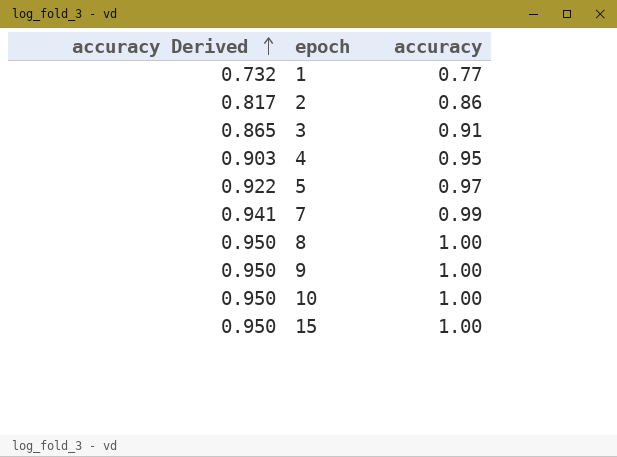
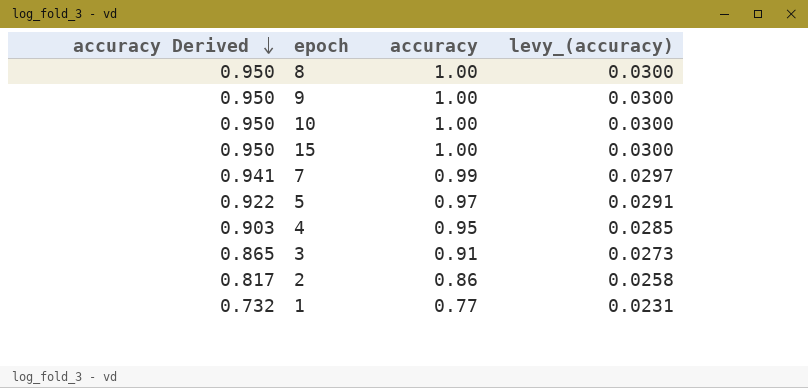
row order: accuracy Derived ascending -> accuracy Derived descending
column levy_(accuracy) | formula: none -> [accuracy] * 0.03

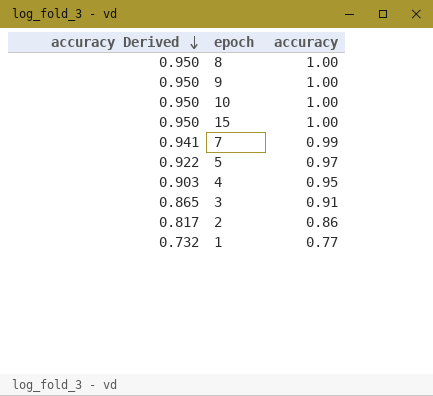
column levy_(accuracy) | formula: [accuracy] * 0.03 -> none

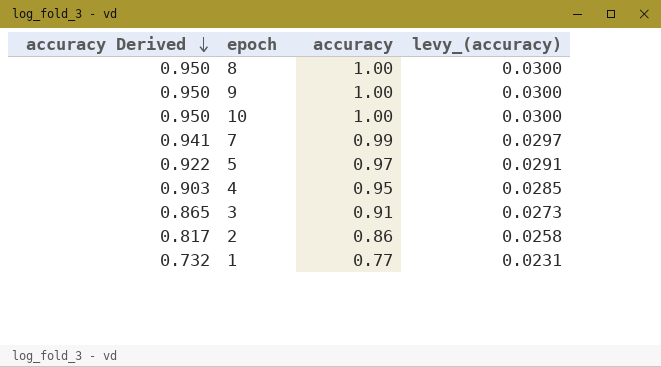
column levy_(accuracy) | formula: none -> [accuracy] * 0.03
row 15: 0.950 | 1.00 -> none

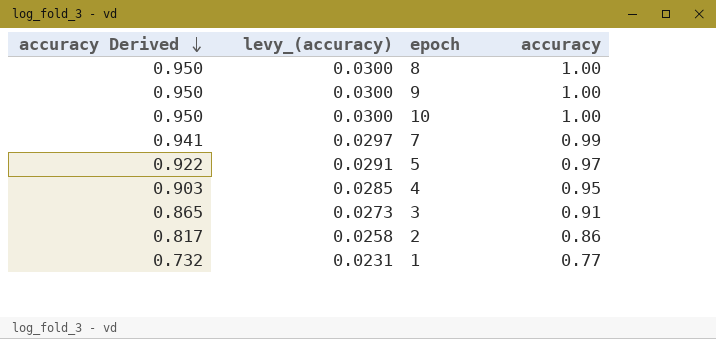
column levy_(accuracy) | position: 4 -> 2

